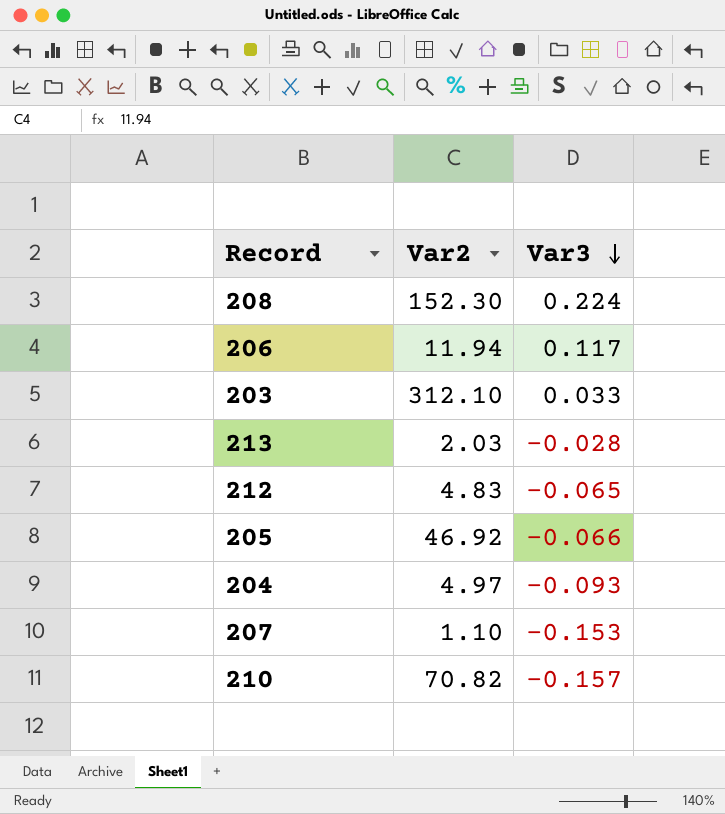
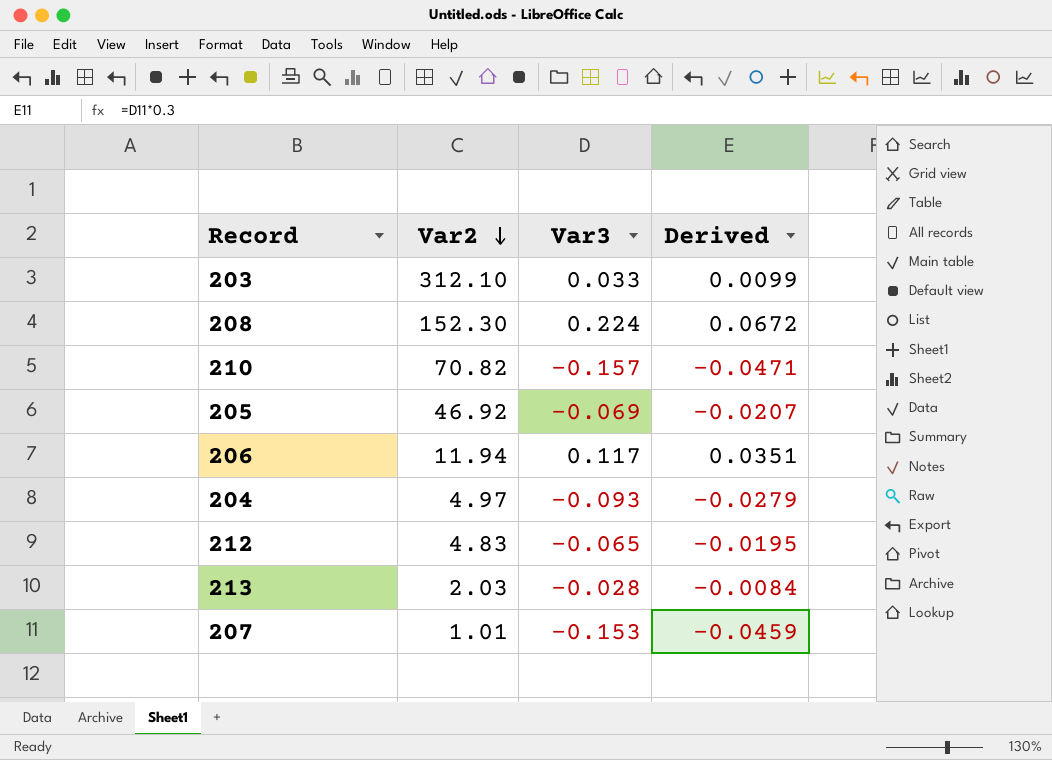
row order: Var3 descending -> Var2 descending
column Derived | formula: none -> [Var3] * 0.3
205 | Var3: -0.066 -> -0.069
207 | Var2: 1.10 -> 1.01

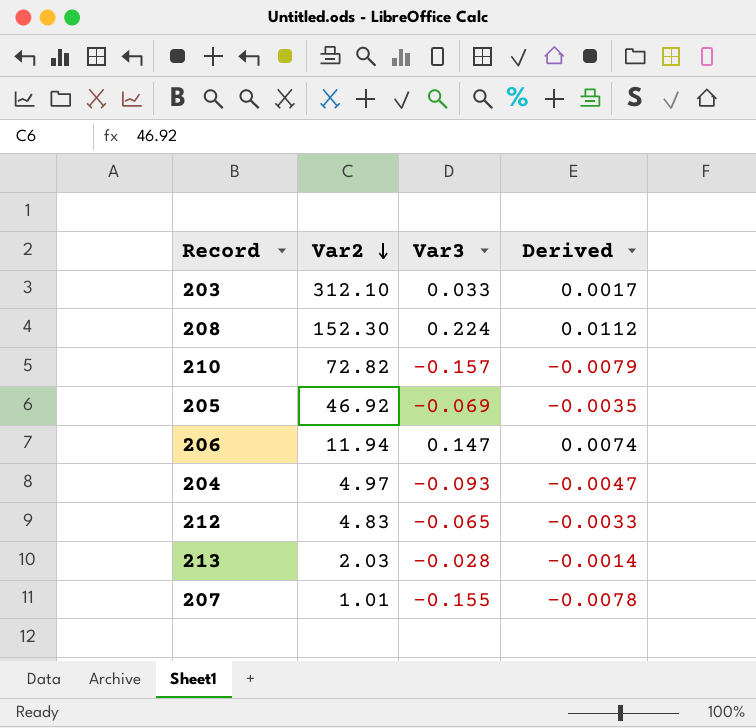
column Derived | formula: [Var3] * 0.3 -> [Var3] * 0.05
210 | Var2: 70.82 -> 72.82
206 | Var3: 0.117 -> 0.147
207 | Var3: -0.153 -> -0.155

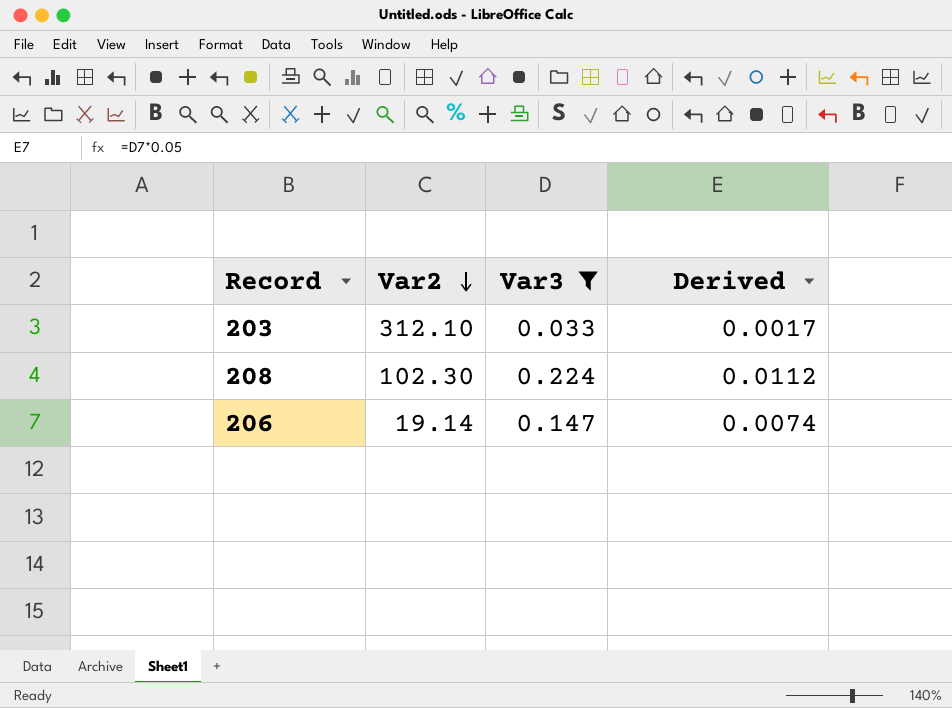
filter: none -> Var3 >= 0.033
208 | Var2: 152.30 -> 102.30
206 | Var2: 11.94 -> 19.14

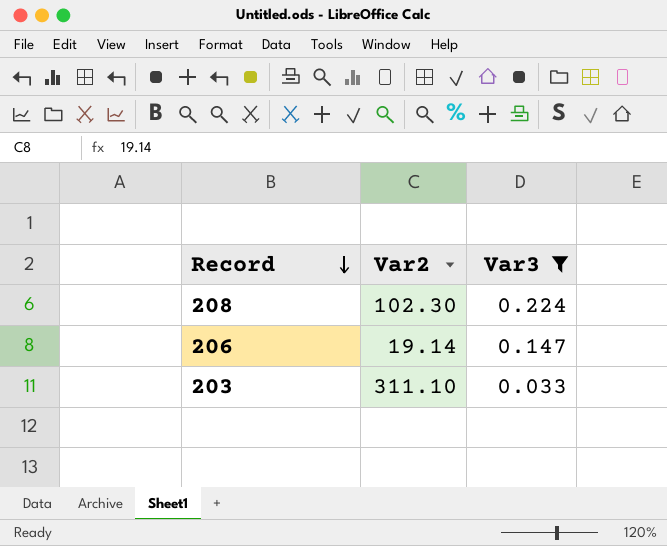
row order: Var2 descending -> Record descending
column Derived | formula: [Var3] * 0.05 -> none
203 | Var2: 312.10 -> 311.10

